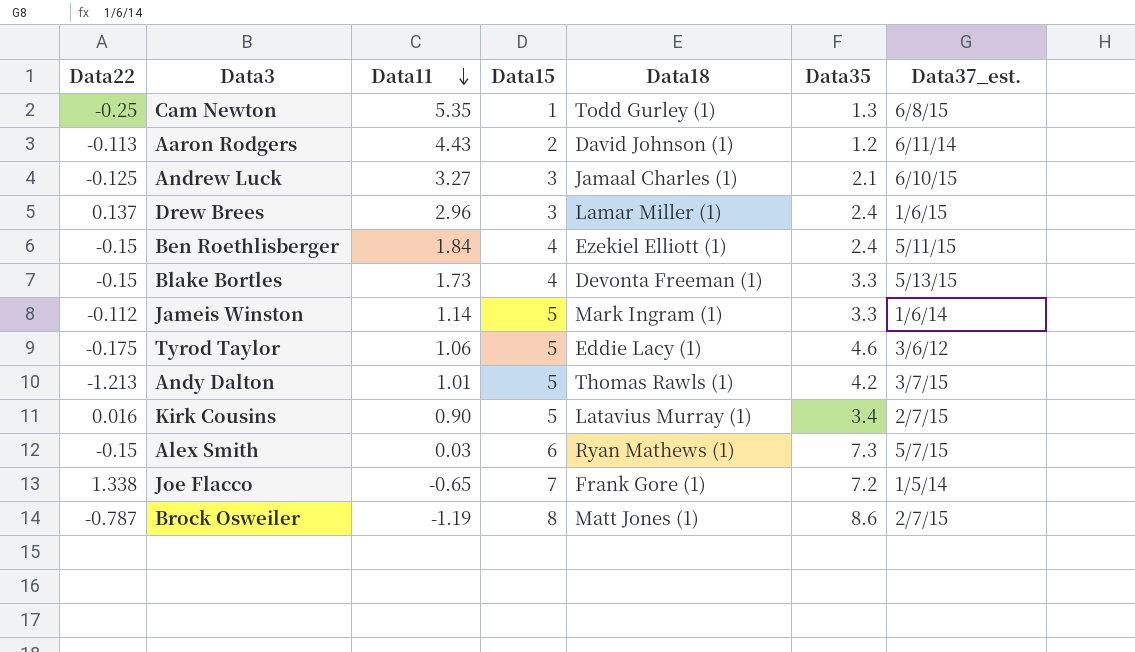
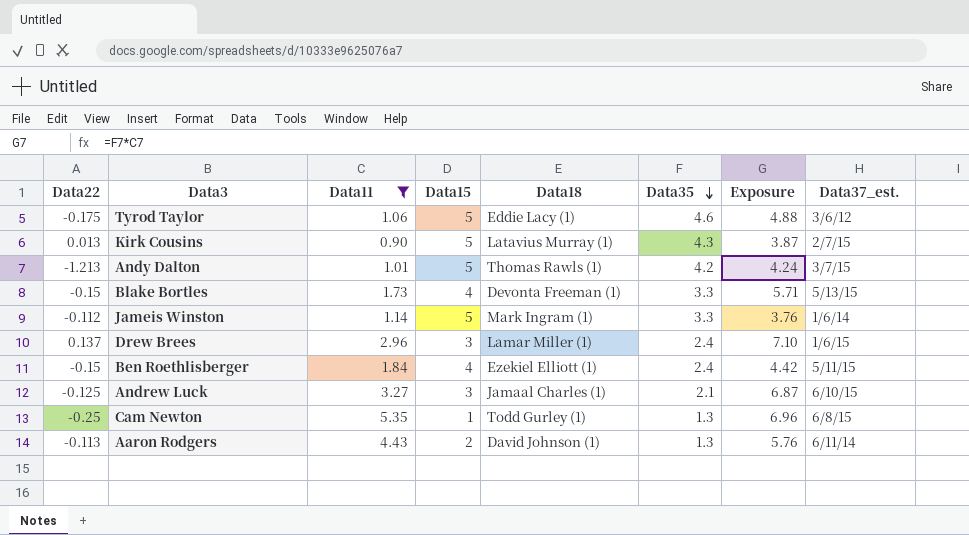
filter: none -> Data11 >= 0.90
row order: Data11 descending -> Data35 descending
column Exposure | formula: none -> [Data11] * [Data35]
Kirk Cousins | Data22: 0.016 -> 0.013
Kirk Cousins | Data35: 3.4 -> 4.3
Aaron Rodgers | Data35: 1.2 -> 1.3

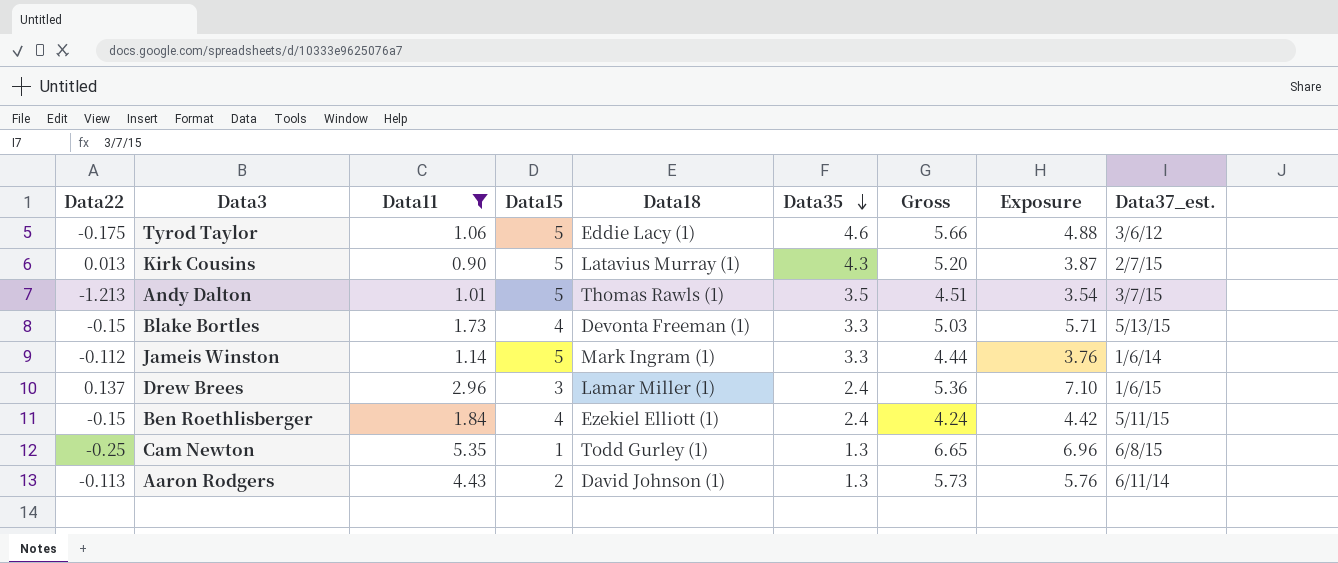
column Gross | formula: none -> [Data11] + [Data35]
row Andrew Luck: -0.125 | 3.27 | 3 | Jamaal Charles (1) | 2.1 | 6.87 | 6/10/15 -> none
Andy Dalton | Data35: 4.2 -> 3.5
Andy Dalton | Exposure: 4.24 -> 3.54

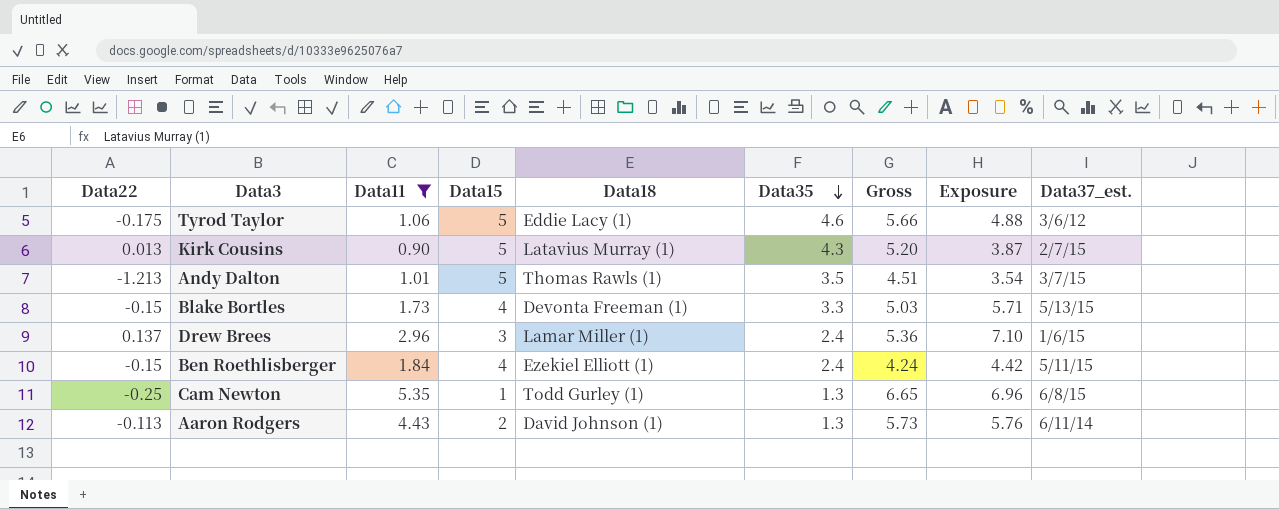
row Jameis Winston: -0.112 | 1.14 | 5 | Mark Ingram (1) | 3.3 | 4.44 | 3.76 | 1/6/14 -> none

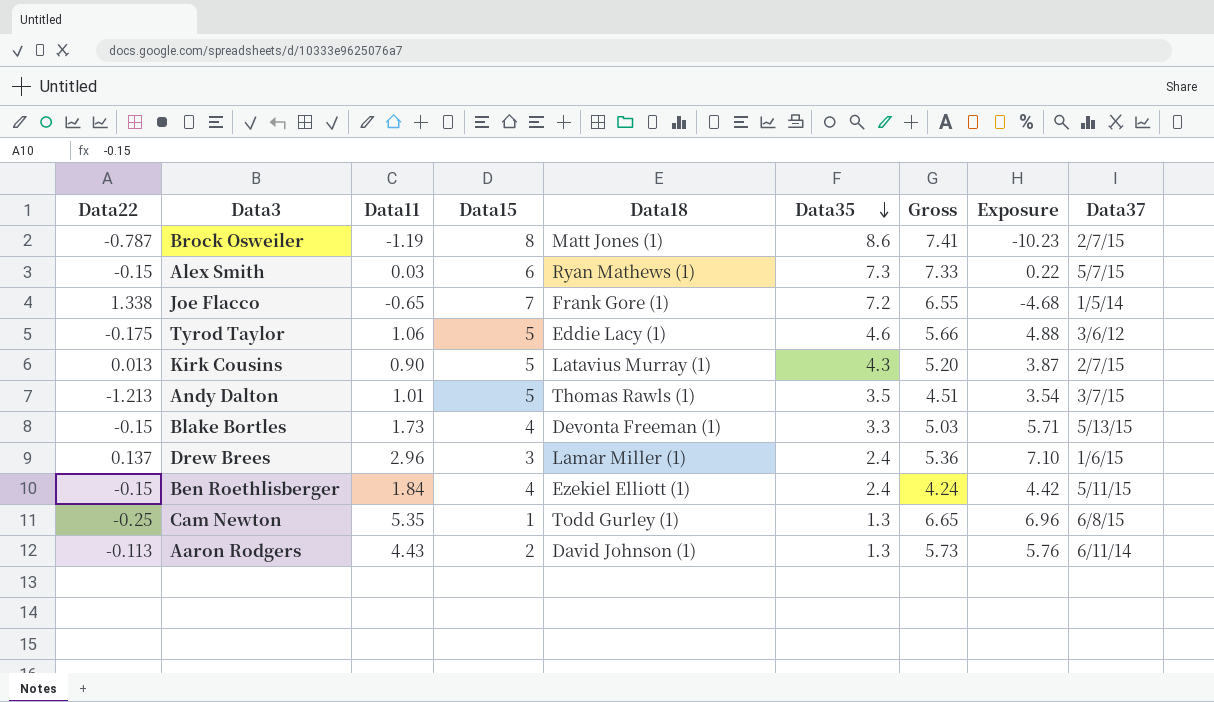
filter: Data11 >= 0.90 -> none
column name: Data37_est. -> Data37

